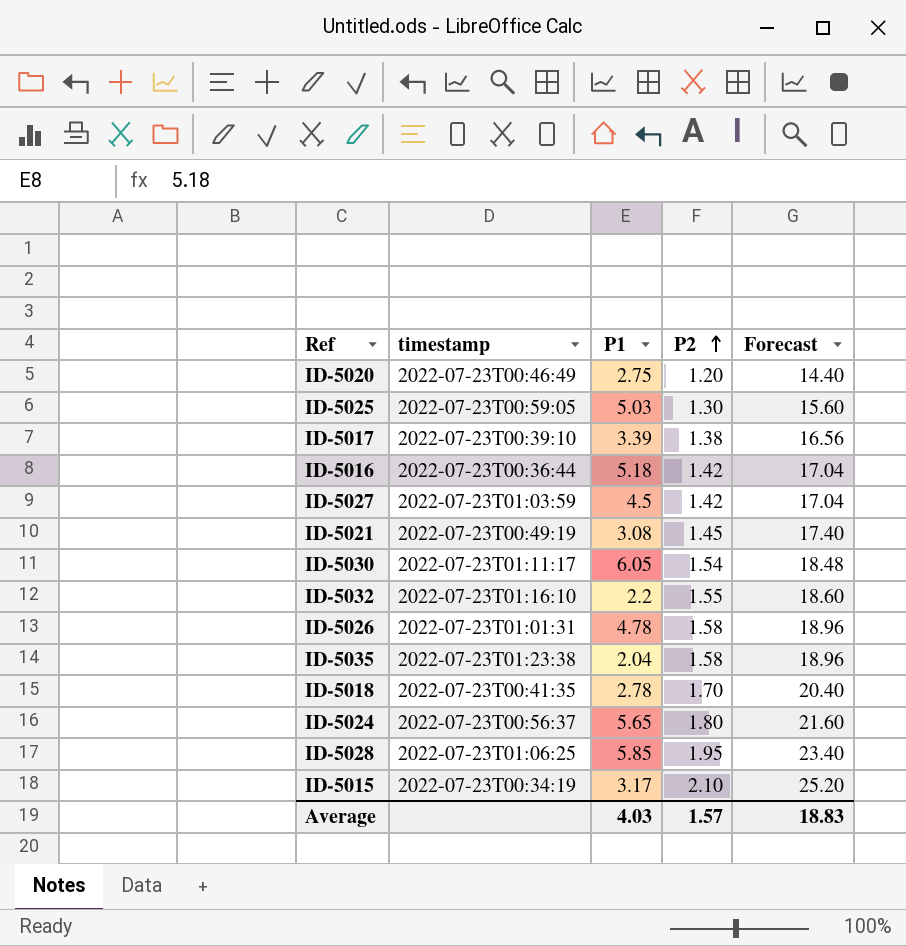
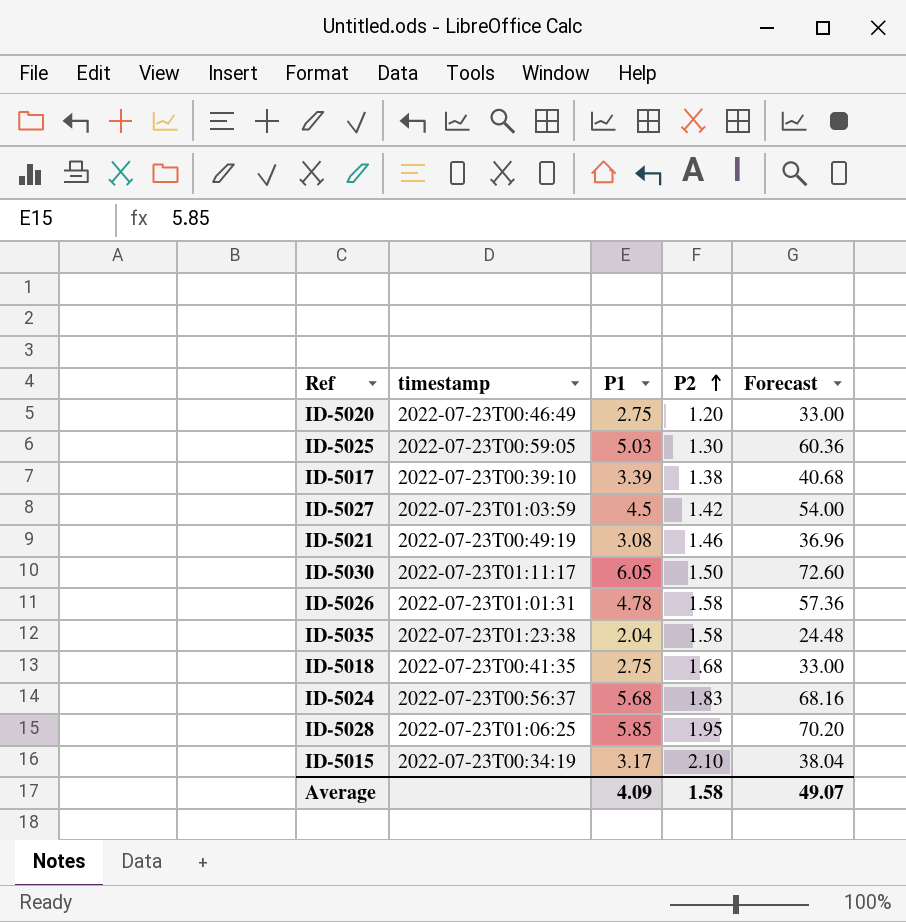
column Forecast | formula: [P2] * 12 -> [P1] * 12
row ID-5016: 2022-07-23T00:36:44 | 5.18 | 1.42 | 17.04 -> none
row ID-5032: 2022-07-23T01:16:10 | 2.2 | 1.55 | 18.60 -> none
ID-5021 | P2: 1.45 -> 1.46
ID-5030 | P2: 1.54 -> 1.50
ID-5018 | P1: 2.78 -> 2.75
ID-5018 | P2: 1.70 -> 1.68
ID-5024 | P1: 5.65 -> 5.68
ID-5024 | P2: 1.80 -> 1.83
Average | P1: 4.03 -> 4.09
Average | P2: 1.57 -> 1.58
Average | Forecast: 18.83 -> 49.07

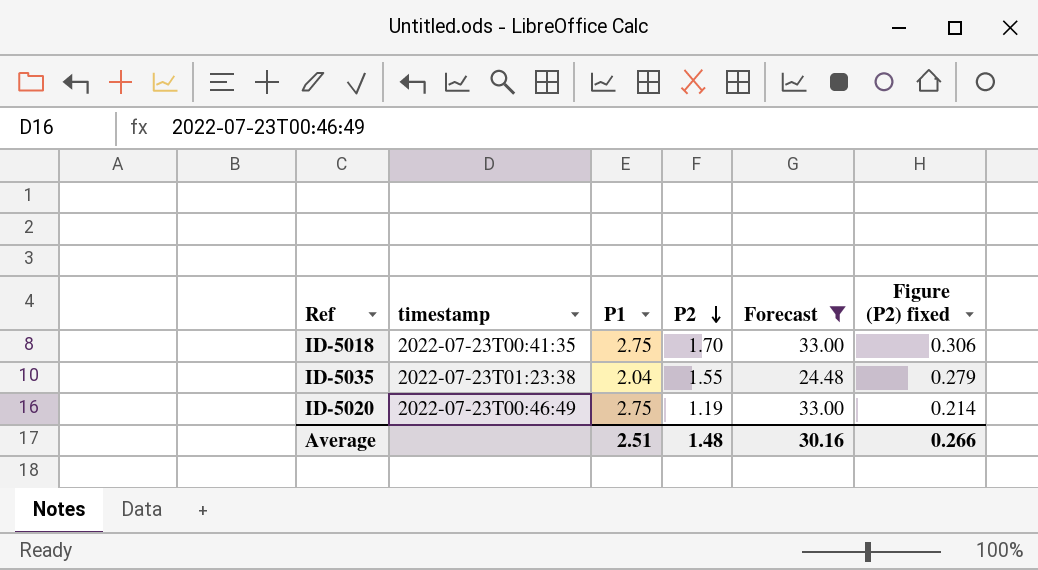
filter: none -> Forecast <= 33.00
row order: P2 ascending -> P2 descending
column Figure (P2) fixed | formula: none -> [P2] * 0.18
ID-5018 | P2: 1.68 -> 1.70
ID-5035 | P2: 1.58 -> 1.55
ID-5020 | P2: 1.20 -> 1.19
Average | P1: 4.09 -> 2.51
Average | P2: 1.58 -> 1.48
Average | Forecast: 49.07 -> 30.16

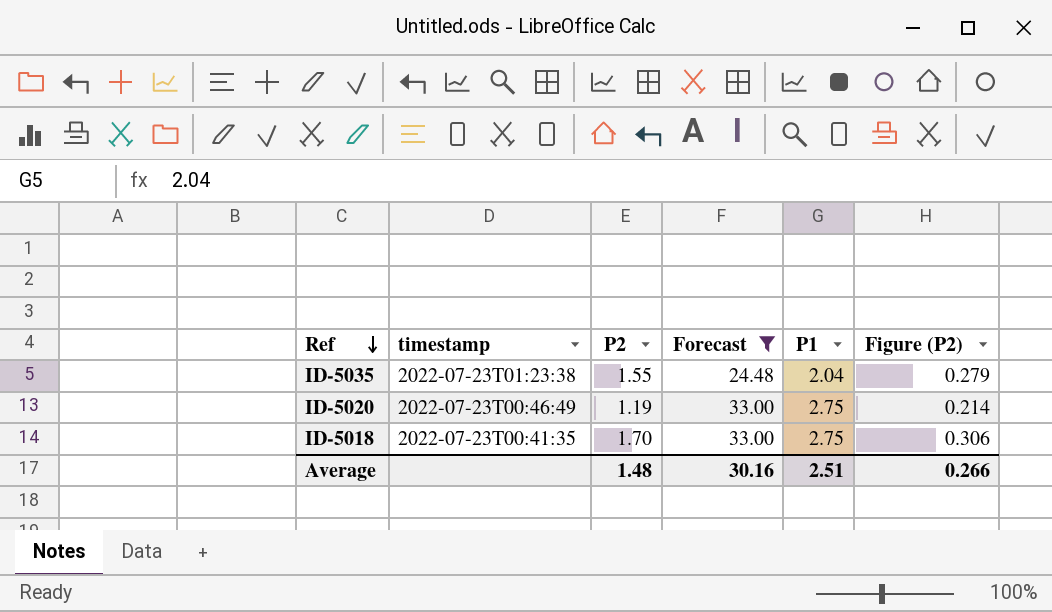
row order: P2 descending -> Ref descending
column P1 | position: 3 -> 5
column name: Figure (P2) fixed -> Figure (P2)

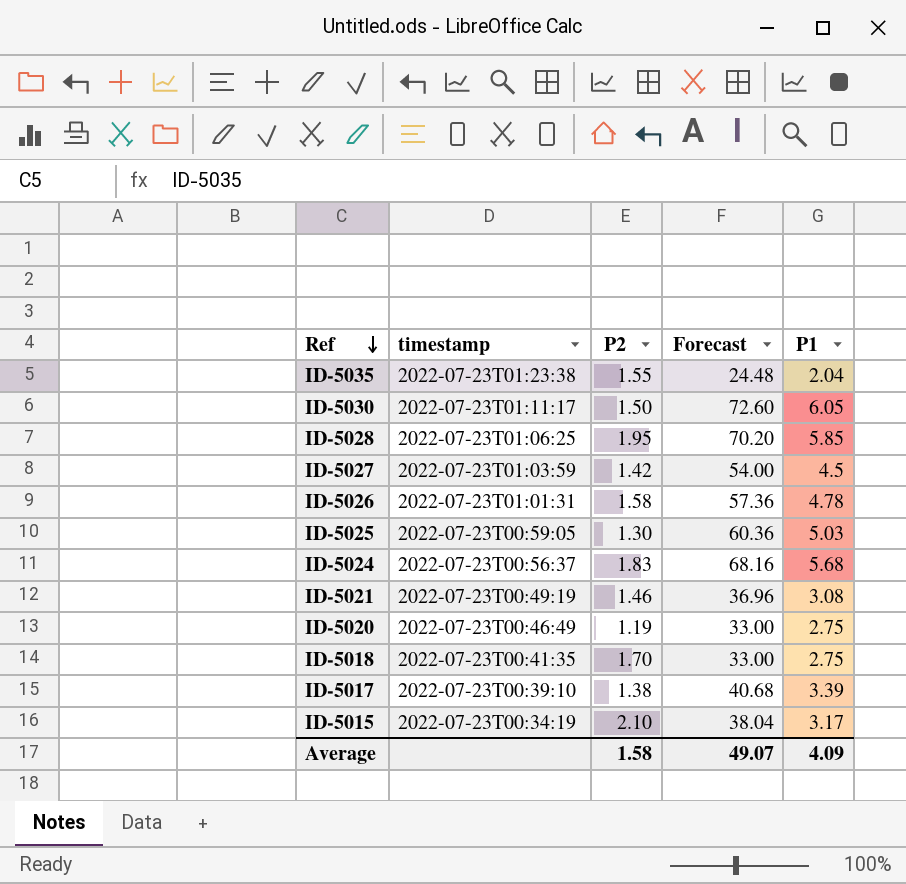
filter: Forecast <= 33.00 -> none
column Figure (P2) | formula: [P2] * 0.18 -> none
Average | P2: 1.48 -> 1.58
Average | Forecast: 30.16 -> 49.07
Average | P1: 2.51 -> 4.09

